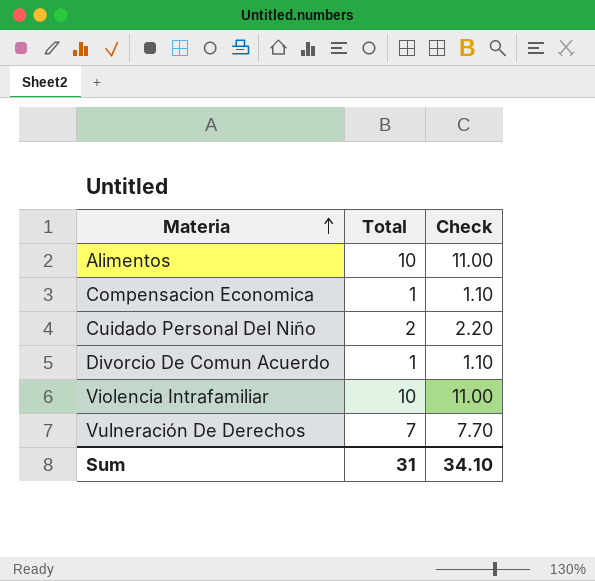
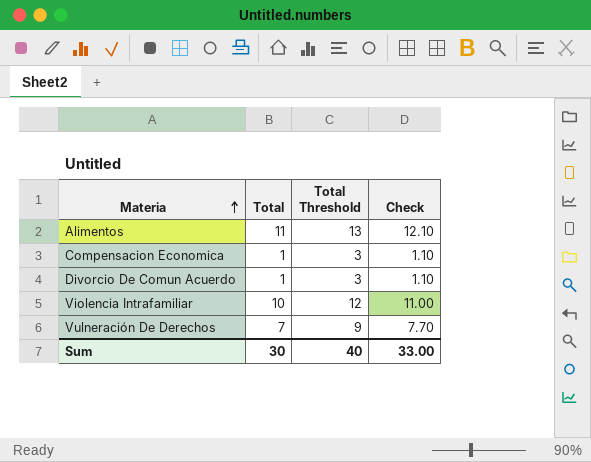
column Total Threshold | formula: none -> [Total] + 2
row Cuidado Personal Del Niño: 2 | 2.20 -> none
Alimentos | Total: 10 -> 11
Alimentos | Check: 11.00 -> 12.10
Sum | Total: 31 -> 30
Sum | Check: 34.10 -> 33.00

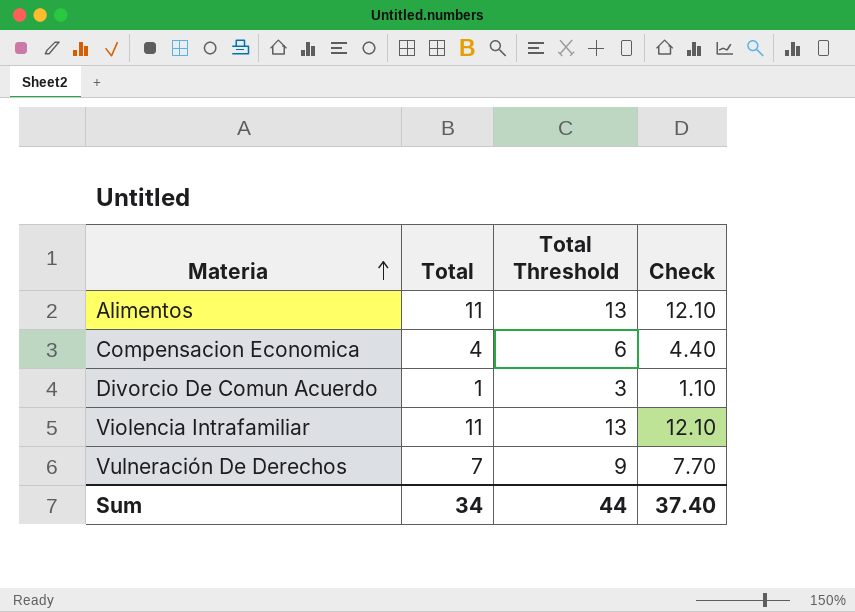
Compensacion Economica | Total: 1 -> 4
Compensacion Economica | Total Threshold: 3 -> 6
Compensacion Economica | Check: 1.10 -> 4.40
Violencia Intrafamiliar | Total: 10 -> 11
Violencia Intrafamiliar | Total Threshold: 12 -> 13
Violencia Intrafamiliar | Check: 11.00 -> 12.10
Sum | Total: 30 -> 34
Sum | Total Threshold: 40 -> 44
Sum | Check: 33.00 -> 37.40

